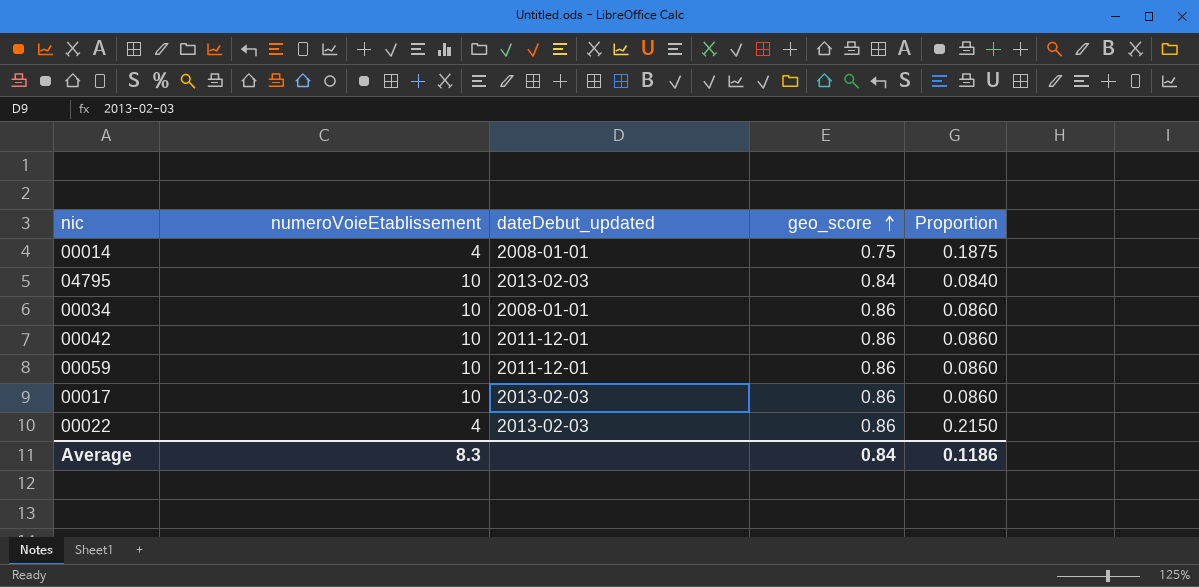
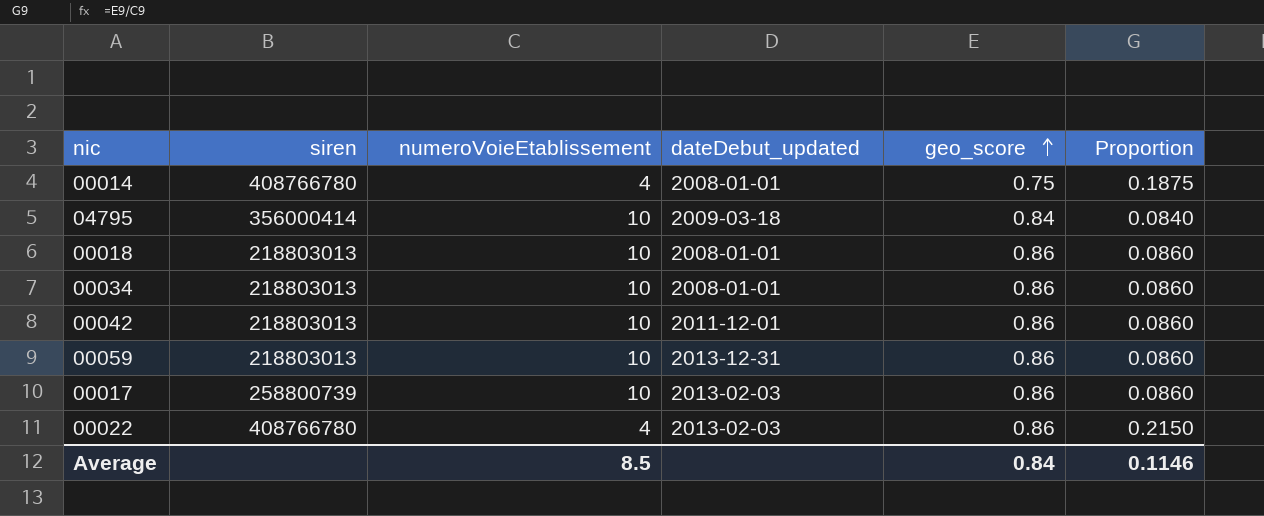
column siren | position: none -> 2
04795 | dateDebut_updated: 2013-02-03 -> 2009-03-18
row 00018: none -> 218803013 | 10 | 2008-01-01 | 0.86 | 0.0860
00059 | dateDebut_updated: 2011-12-01 -> 2013-12-31
Average | numeroVoieEtablissement: 8.3 -> 8.5
Average | Proportion: 0.1186 -> 0.1146

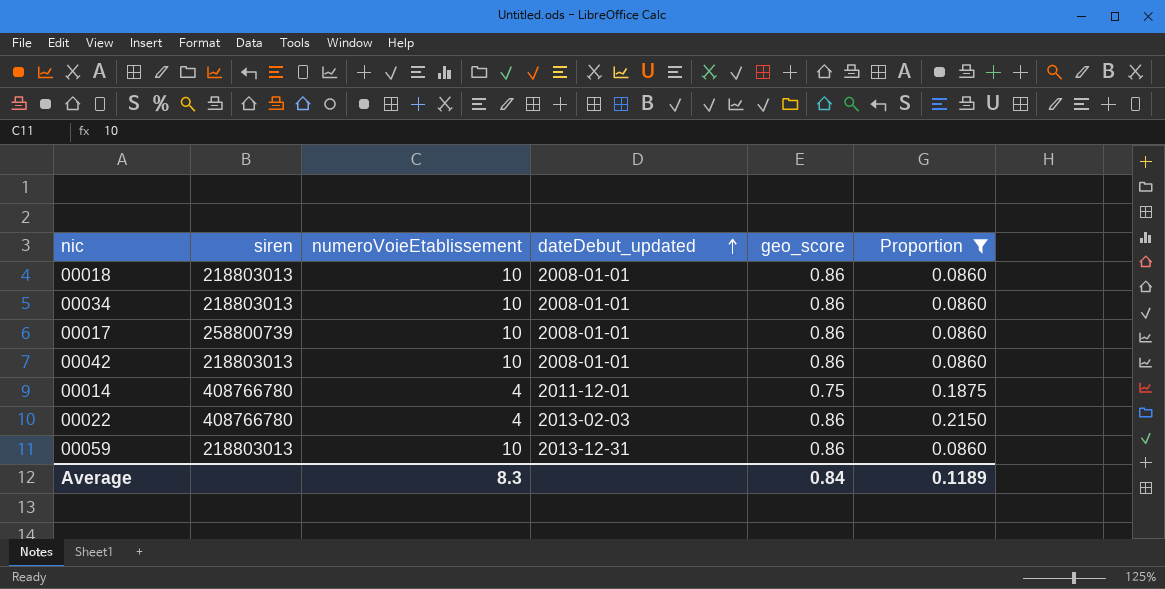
filter: none -> Proportion != 0.0840
row order: geo_score ascending -> dateDebut_updated ascending
00017 | dateDebut_updated: 2013-02-03 -> 2008-01-01
00042 | dateDebut_updated: 2011-12-01 -> 2008-01-01
00014 | dateDebut_updated: 2008-01-01 -> 2011-12-01
Average | numeroVoieEtablissement: 8.5 -> 8.3
Average | Proportion: 0.1146 -> 0.1189

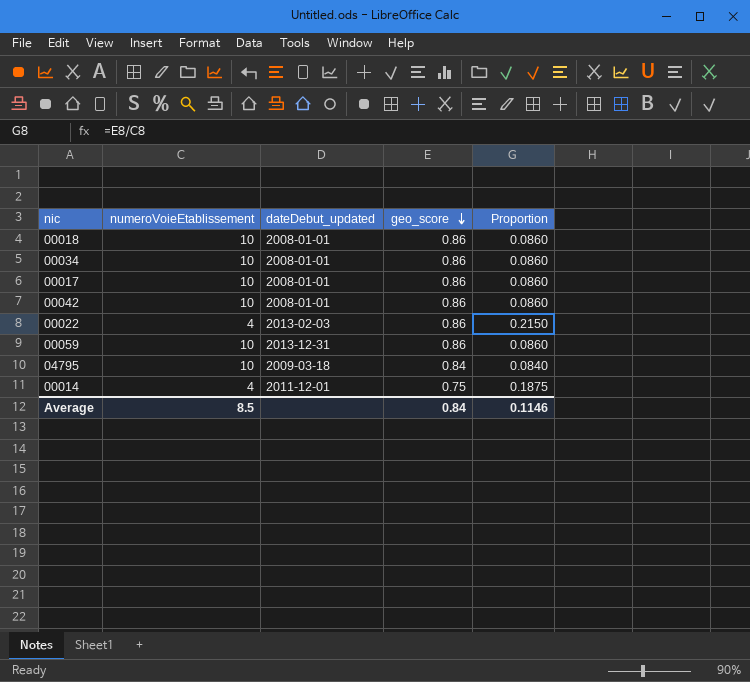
filter: Proportion != 0.0840 -> none
row order: dateDebut_updated ascending -> geo_score descending
column siren | position: 2 -> none
Average | numeroVoieEtablissement: 8.3 -> 8.5
Average | Proportion: 0.1189 -> 0.1146

